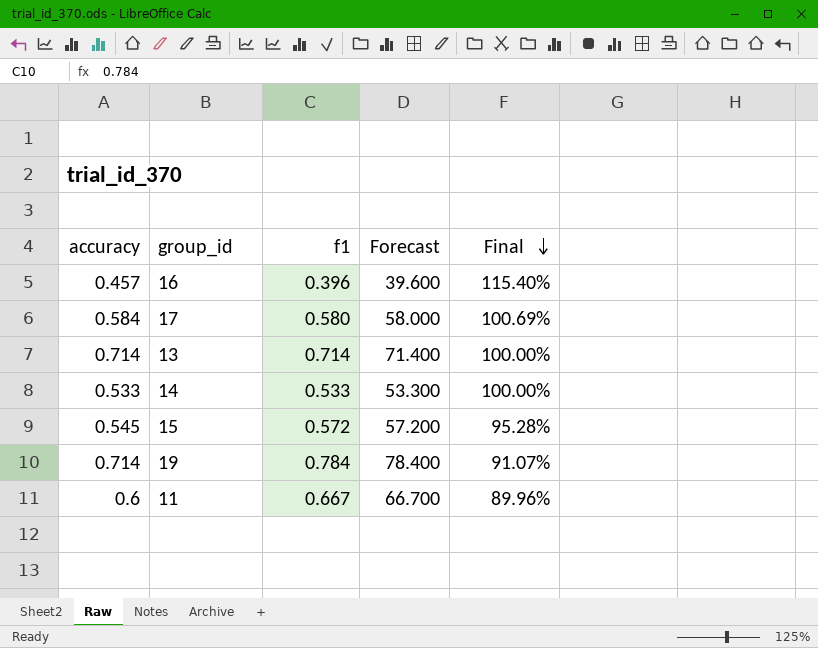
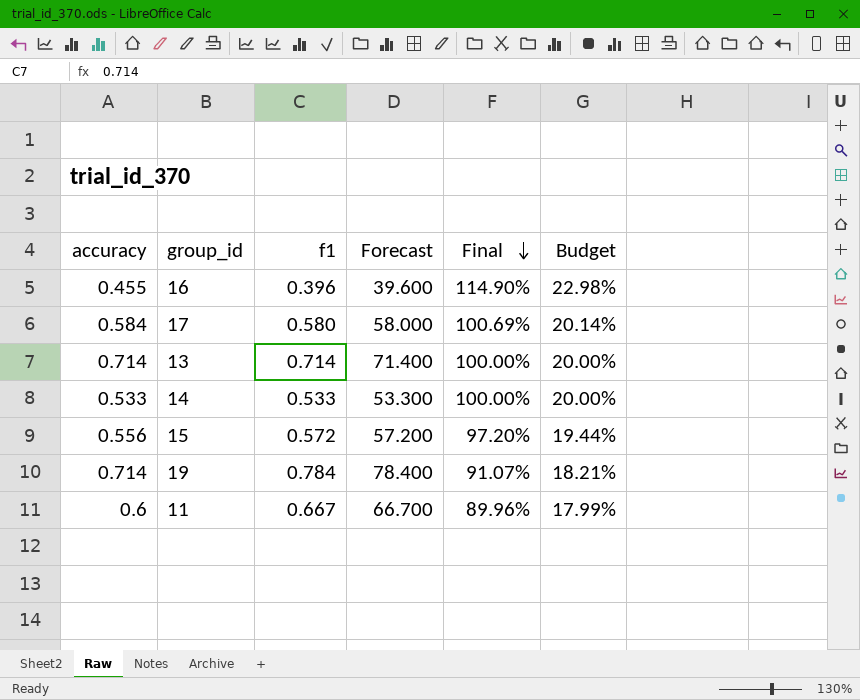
column Budget | formula: none -> [Final] * 0.2
16 | accuracy: 0.457 -> 0.455
16 | Final: 115.40% -> 114.90%
15 | accuracy: 0.545 -> 0.556
15 | Final: 95.28% -> 97.20%

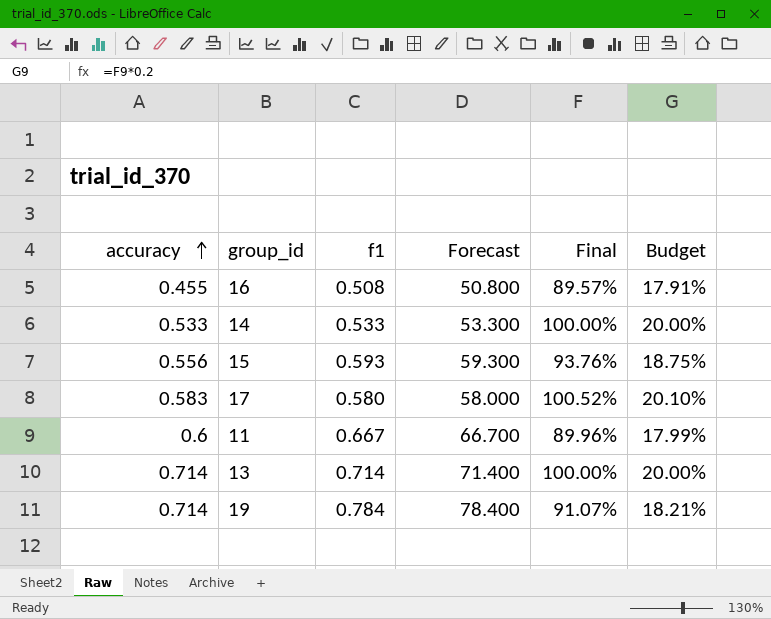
row order: Final descending -> accuracy ascending
16 | f1: 0.396 -> 0.508
16 | Forecast: 39.600 -> 50.800
16 | Final: 114.90% -> 89.57%
16 | Budget: 22.98% -> 17.91%
15 | f1: 0.572 -> 0.593
15 | Forecast: 57.200 -> 59.300
15 | Final: 97.20% -> 93.76%
15 | Budget: 19.44% -> 18.75%
17 | accuracy: 0.584 -> 0.583
17 | Final: 100.69% -> 100.52%
17 | Budget: 20.14% -> 20.10%

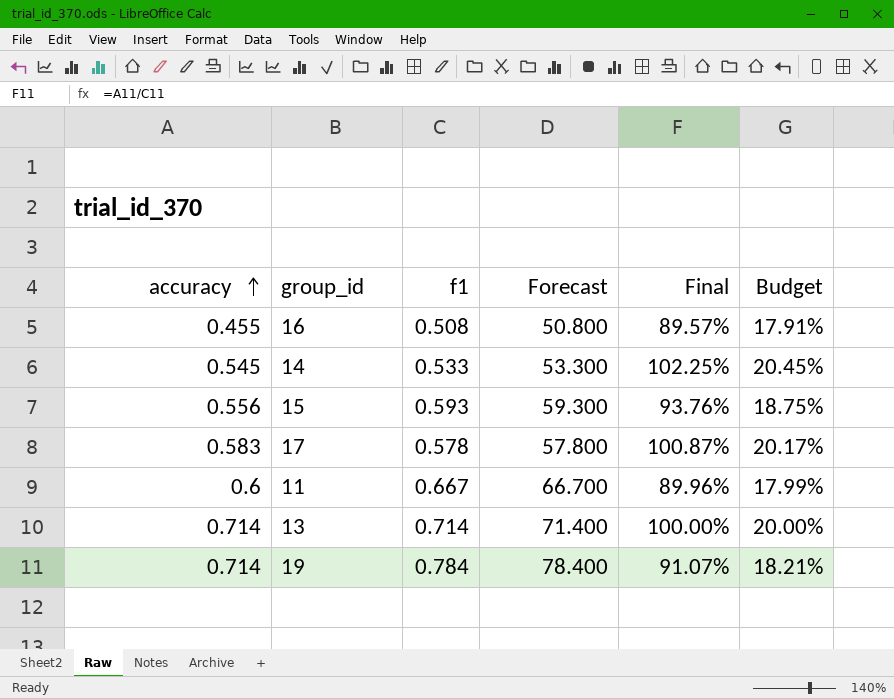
14 | accuracy: 0.533 -> 0.545
14 | Final: 100.00% -> 102.25%
14 | Budget: 20.00% -> 20.45%
17 | f1: 0.580 -> 0.578
17 | Forecast: 58.000 -> 57.800
17 | Final: 100.52% -> 100.87%
17 | Budget: 20.10% -> 20.17%

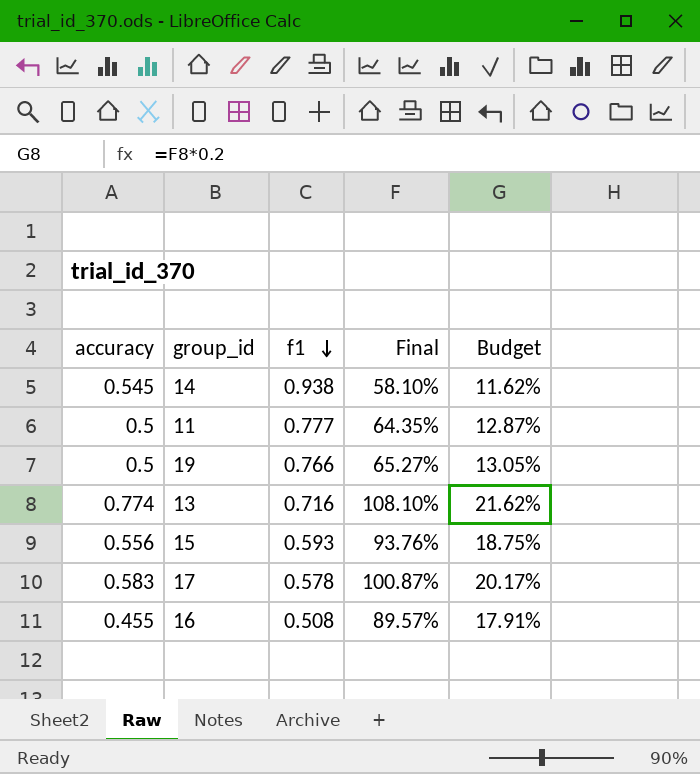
row order: accuracy ascending -> f1 descending
column Forecast | formula: [f1] * 100 -> none
14 | f1: 0.533 -> 0.938
14 | Final: 102.25% -> 58.10%
14 | Budget: 20.45% -> 11.62%
11 | accuracy: 0.6 -> 0.5
11 | f1: 0.667 -> 0.777
11 | Final: 89.96% -> 64.35%
11 | Budget: 17.99% -> 12.87%
19 | accuracy: 0.714 -> 0.5
19 | f1: 0.784 -> 0.766
19 | Final: 91.07% -> 65.27%
19 | Budget: 18.21% -> 13.05%
13 | accuracy: 0.714 -> 0.774
13 | f1: 0.714 -> 0.716
13 | Final: 100.00% -> 108.10%
13 | Budget: 20.00% -> 21.62%

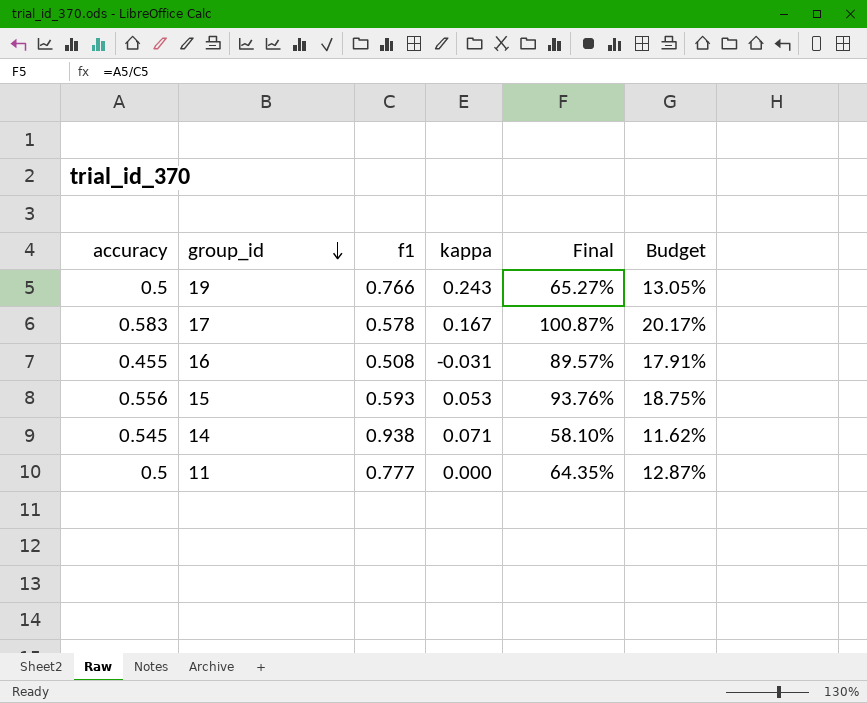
row order: f1 descending -> group_id descending
column kappa | position: none -> 4
row 13: 0.774 | 0.716 | 108.10% | 21.62% -> none

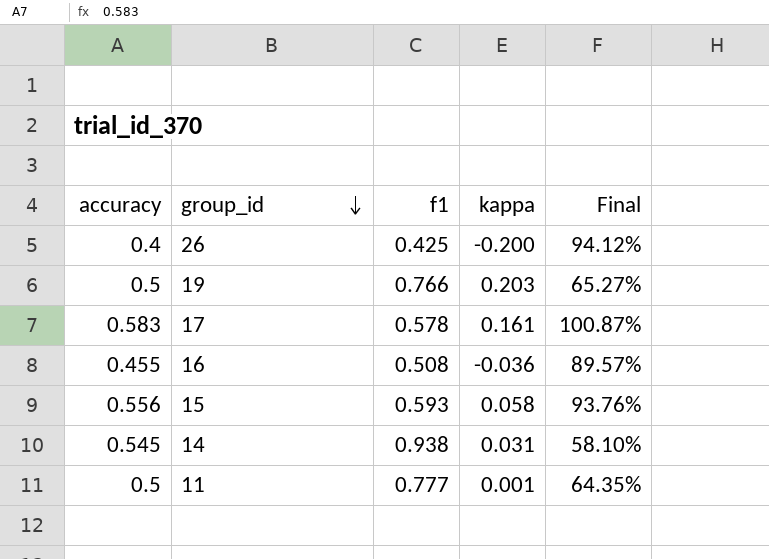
column Budget | formula: [Final] * 0.2 -> none
row 26: none -> 0.4 | 0.425 | -0.200 | 94.12%
19 | kappa: 0.243 -> 0.203
17 | kappa: 0.167 -> 0.161
16 | kappa: -0.031 -> -0.036
15 | kappa: 0.053 -> 0.058
14 | kappa: 0.071 -> 0.031
11 | kappa: 0.000 -> 0.001

